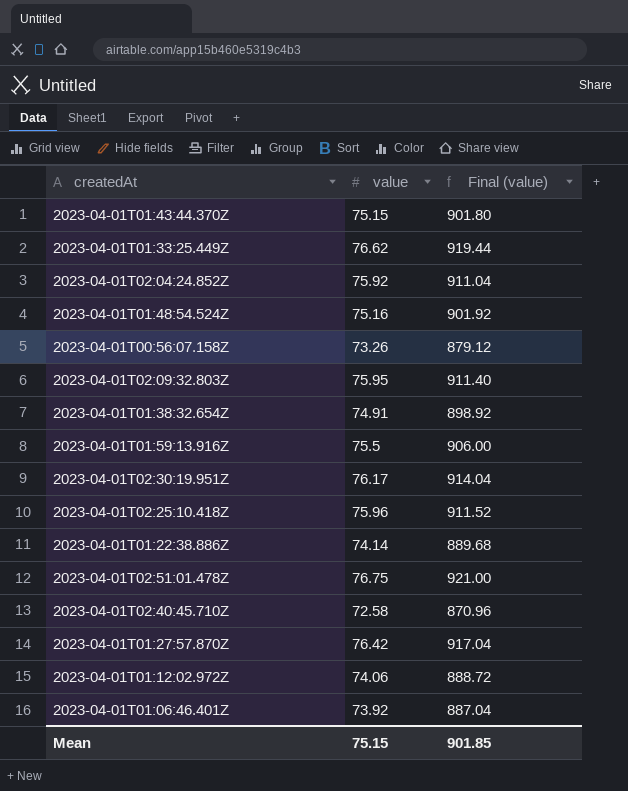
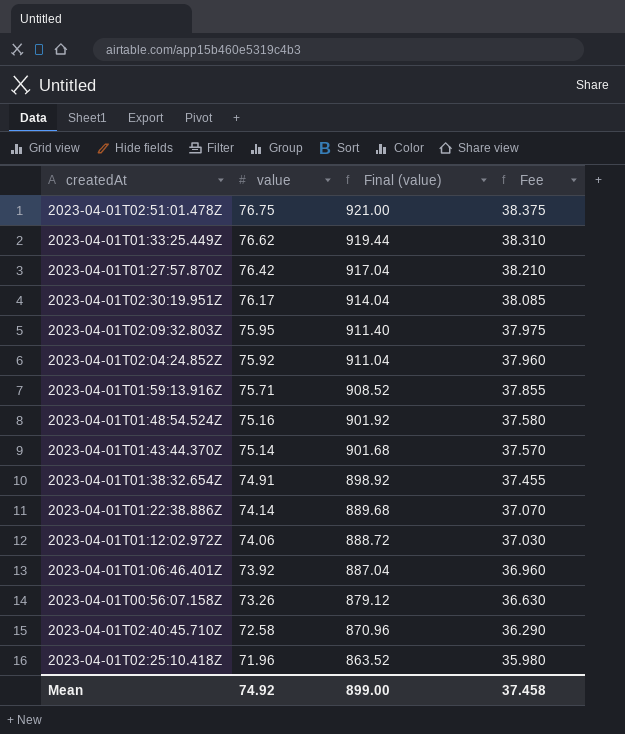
row order: none -> value descending
column Fee | formula: none -> [value] * 0.5
2023-04-01T01:59:13.916Z | value: 75.5 -> 75.71
2023-04-01T01:59:13.916Z | Final (value): 906.00 -> 908.52
2023-04-01T01:43:44.370Z | value: 75.15 -> 75.14
2023-04-01T01:43:44.370Z | Final (value): 901.80 -> 901.68
2023-04-01T02:25:10.418Z | value: 75.96 -> 71.96
2023-04-01T02:25:10.418Z | Final (value): 911.52 -> 863.52
Mean | value: 75.15 -> 74.92
Mean | Final (value): 901.85 -> 899.00

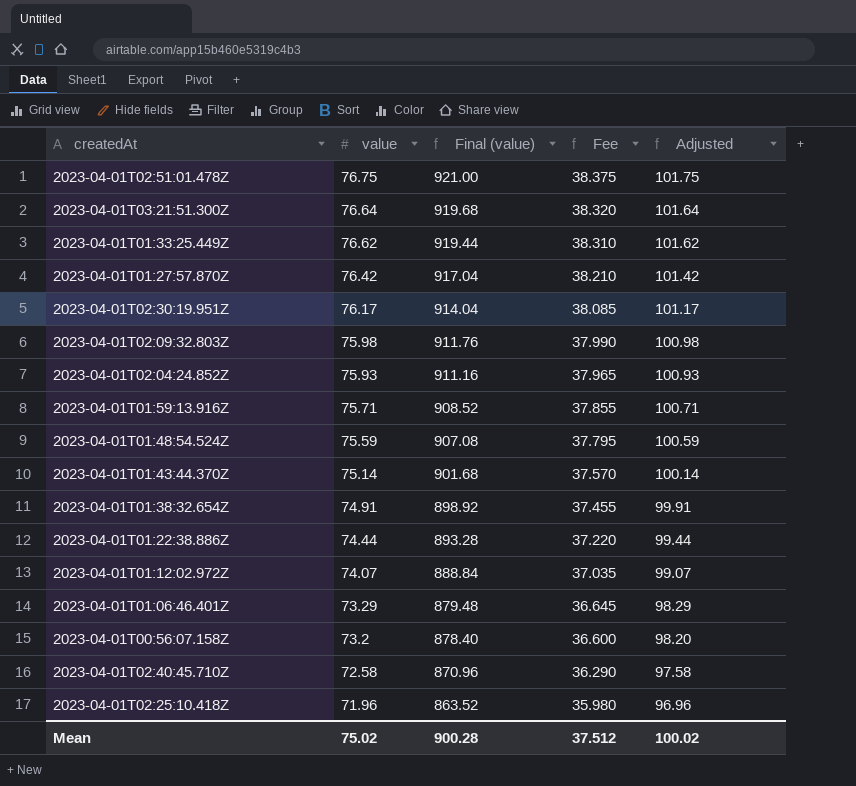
column Adjusted | formula: none -> [value] + 25
row 2023-04-01T03:21:51.300Z: none -> 76.64 | 919.68 | 38.320 | 101.64
2023-04-01T02:09:32.803Z | value: 75.95 -> 75.98
2023-04-01T02:09:32.803Z | Final (value): 911.40 -> 911.76
2023-04-01T02:09:32.803Z | Fee: 37.975 -> 37.990
2023-04-01T02:04:24.852Z | value: 75.92 -> 75.93
2023-04-01T02:04:24.852Z | Final (value): 911.04 -> 911.16
2023-04-01T02:04:24.852Z | Fee: 37.960 -> 37.965
2023-04-01T01:48:54.524Z | value: 75.16 -> 75.59
2023-04-01T01:48:54.524Z | Final (value): 901.92 -> 907.08
2023-04-01T01:48:54.524Z | Fee: 37.580 -> 37.795
2023-04-01T01:22:38.886Z | value: 74.14 -> 74.44
2023-04-01T01:22:38.886Z | Final (value): 889.68 -> 893.28
2023-04-01T01:22:38.886Z | Fee: 37.070 -> 37.220
2023-04-01T01:12:02.972Z | value: 74.06 -> 74.07
2023-04-01T01:12:02.972Z | Final (value): 888.72 -> 888.84
2023-04-01T01:12:02.972Z | Fee: 37.030 -> 37.035
2023-04-01T01:06:46.401Z | value: 73.92 -> 73.29
2023-04-01T01:06:46.401Z | Final (value): 887.04 -> 879.48
2023-04-01T01:06:46.401Z | Fee: 36.960 -> 36.645
2023-04-01T00:56:07.158Z | value: 73.26 -> 73.2
2023-04-01T00:56:07.158Z | Final (value): 879.12 -> 878.40
2023-04-01T00:56:07.158Z | Fee: 36.630 -> 36.600
Mean | value: 74.92 -> 75.02
Mean | Final (value): 899.00 -> 900.28
Mean | Fee: 37.458 -> 37.512

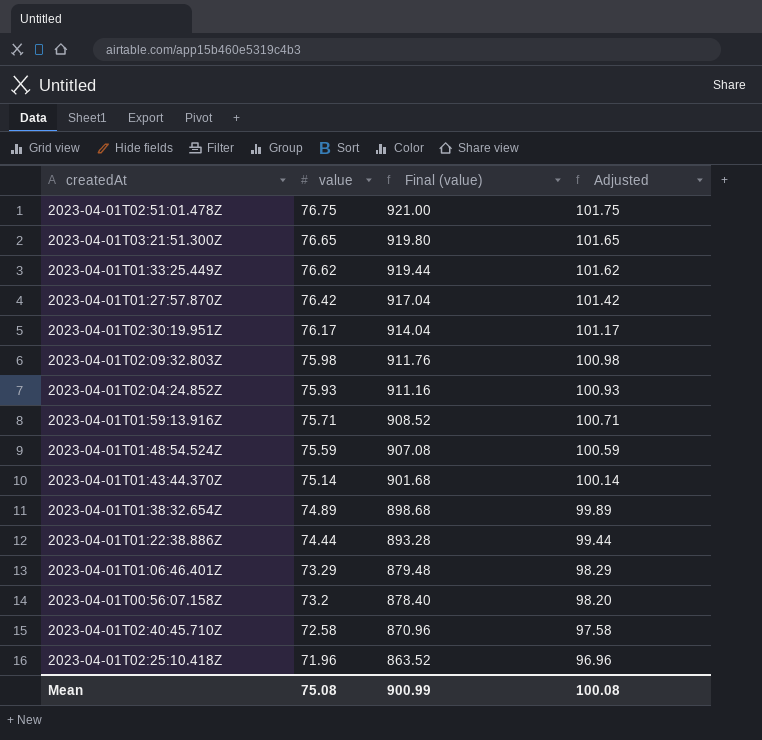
column Fee | formula: [value] * 0.5 -> none
row 2023-04-01T01:12:02.972Z: 74.07 | 888.84 | 37.035 | 99.07 -> none
2023-04-01T03:21:51.300Z | value: 76.64 -> 76.65
2023-04-01T03:21:51.300Z | Final (value): 919.68 -> 919.80
2023-04-01T03:21:51.300Z | Adjusted: 101.64 -> 101.65
2023-04-01T01:38:32.654Z | value: 74.91 -> 74.89
2023-04-01T01:38:32.654Z | Final (value): 898.92 -> 898.68
2023-04-01T01:38:32.654Z | Adjusted: 99.91 -> 99.89
Mean | value: 75.02 -> 75.08
Mean | Final (value): 900.28 -> 900.99
Mean | Adjusted: 100.02 -> 100.08

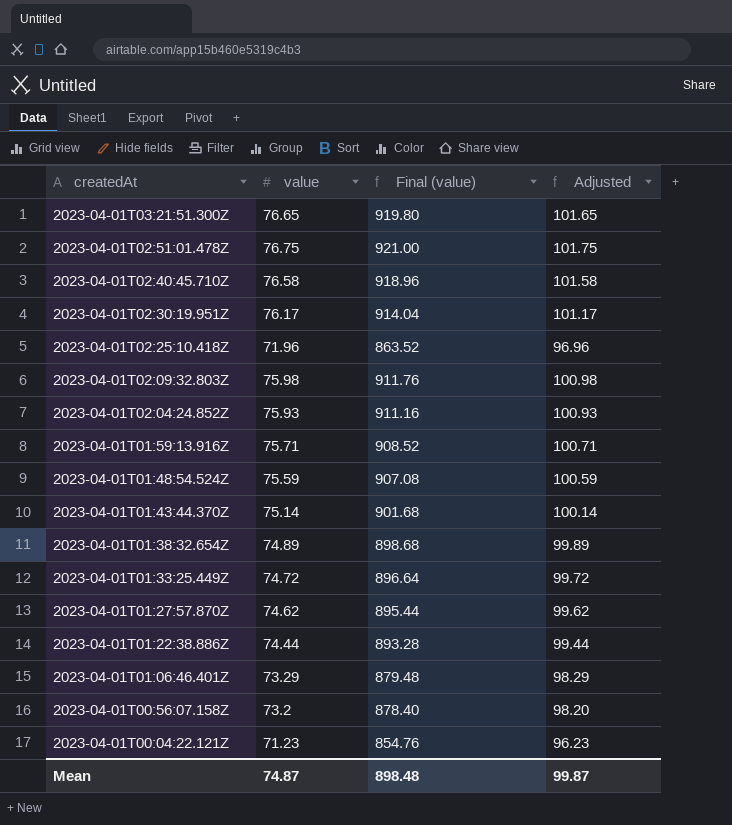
row order: value descending -> createdAt descending
2023-04-01T02:40:45.710Z | value: 72.58 -> 76.58
2023-04-01T02:40:45.710Z | Final (value): 870.96 -> 918.96
2023-04-01T02:40:45.710Z | Adjusted: 97.58 -> 101.58
2023-04-01T01:33:25.449Z | value: 76.62 -> 74.72
2023-04-01T01:33:25.449Z | Final (value): 919.44 -> 896.64
2023-04-01T01:33:25.449Z | Adjusted: 101.62 -> 99.72
2023-04-01T01:27:57.870Z | value: 76.42 -> 74.62
2023-04-01T01:27:57.870Z | Final (value): 917.04 -> 895.44
2023-04-01T01:27:57.870Z | Adjusted: 101.42 -> 99.62
row 2023-04-01T00:04:22.121Z: none -> 71.23 | 854.76 | 96.23
Mean | value: 75.08 -> 74.87
Mean | Final (value): 900.99 -> 898.48
Mean | Adjusted: 100.08 -> 99.87

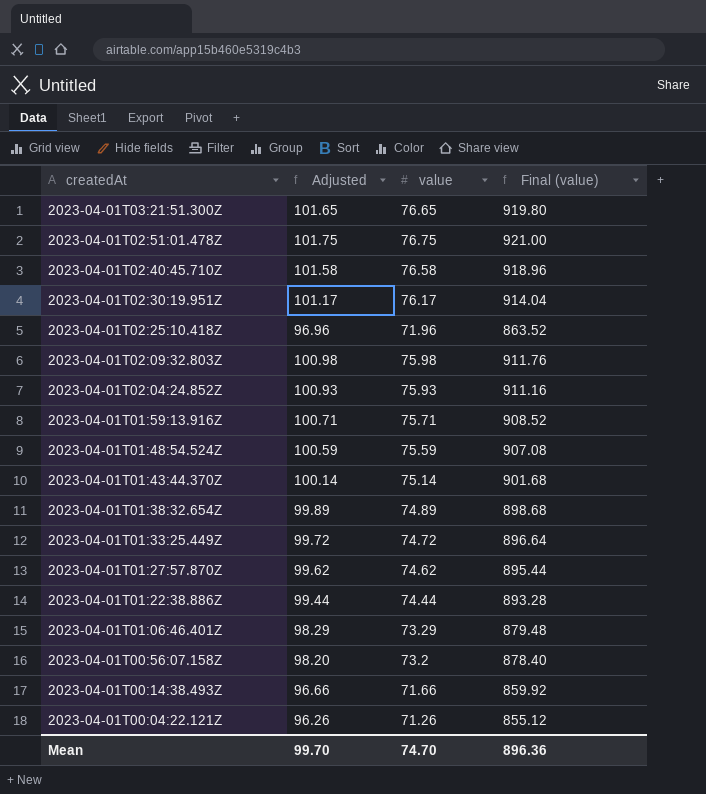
column Adjusted | position: 4 -> 2
row 2023-04-01T00:14:38.493Z: none -> 96.66 | 71.66 | 859.92
2023-04-01T00:04:22.121Z | Adjusted: 96.23 -> 96.26
2023-04-01T00:04:22.121Z | value: 71.23 -> 71.26
2023-04-01T00:04:22.121Z | Final (value): 854.76 -> 855.12
Mean | Adjusted: 99.87 -> 99.70
Mean | value: 74.87 -> 74.70
Mean | Final (value): 898.48 -> 896.36

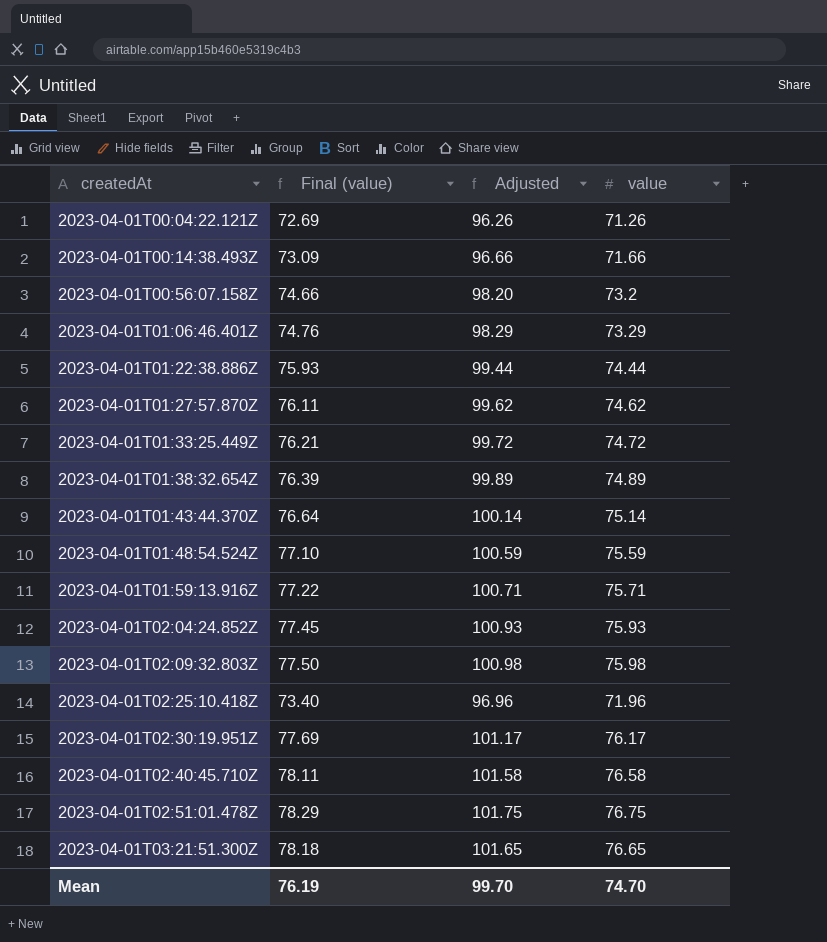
row order: createdAt descending -> createdAt ascending
column Final (value) | formula: [value] * 12 -> [value] * 1.02
column Final (value) | position: 4 -> 2
Mean | Final (value): 896.36 -> 76.19

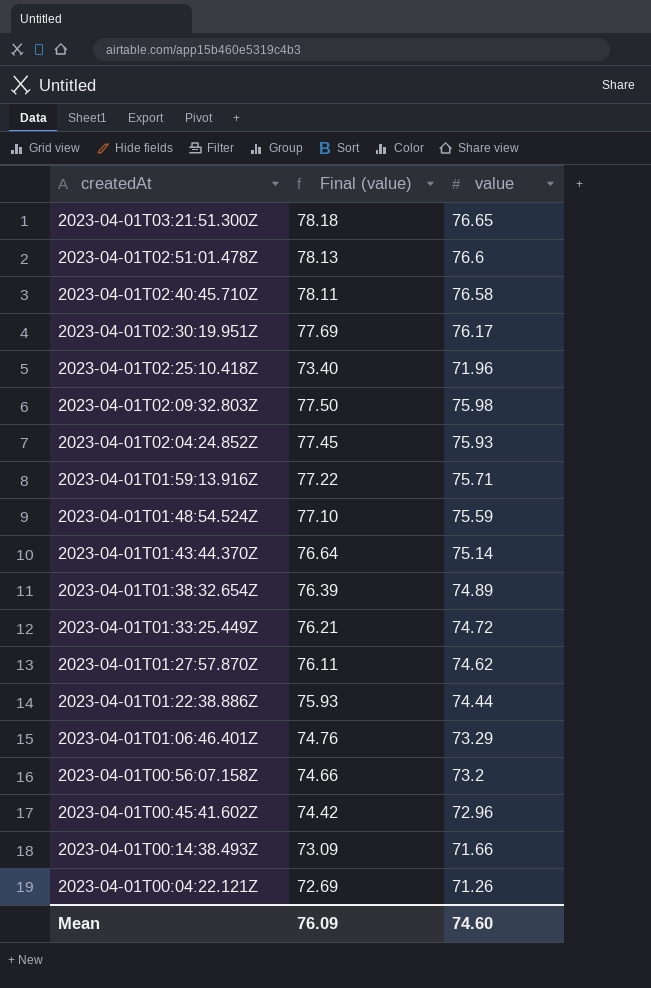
row order: createdAt ascending -> createdAt descending
column Adjusted | formula: [value] + 25 -> none
2023-04-01T02:51:01.478Z | Final (value): 78.29 -> 78.13
2023-04-01T02:51:01.478Z | value: 76.75 -> 76.6
row 2023-04-01T00:45:41.602Z: none -> 74.42 | 72.96
Mean | Final (value): 76.19 -> 76.09
Mean | value: 74.70 -> 74.60

